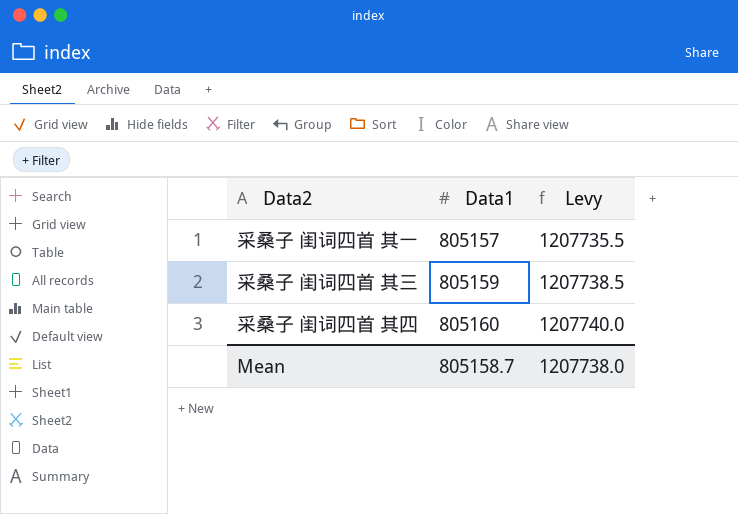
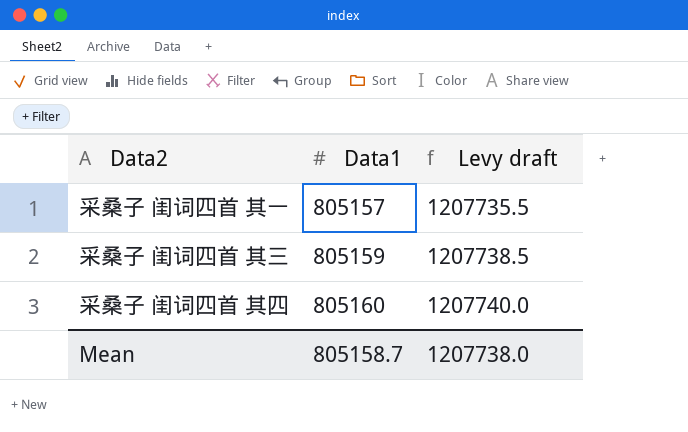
column name: Levy -> Levy draft

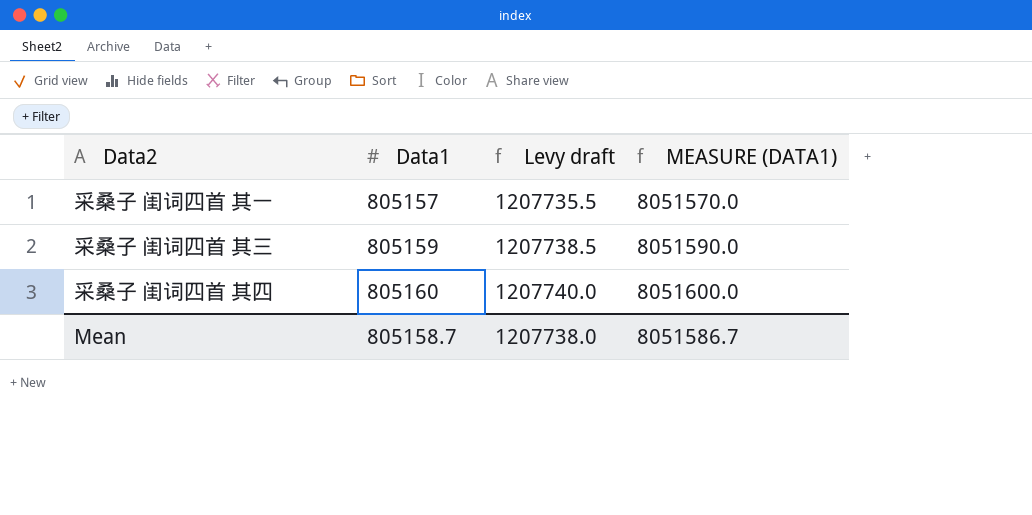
column MEASURE (DATA1) | formula: none -> [Data1] * 10

